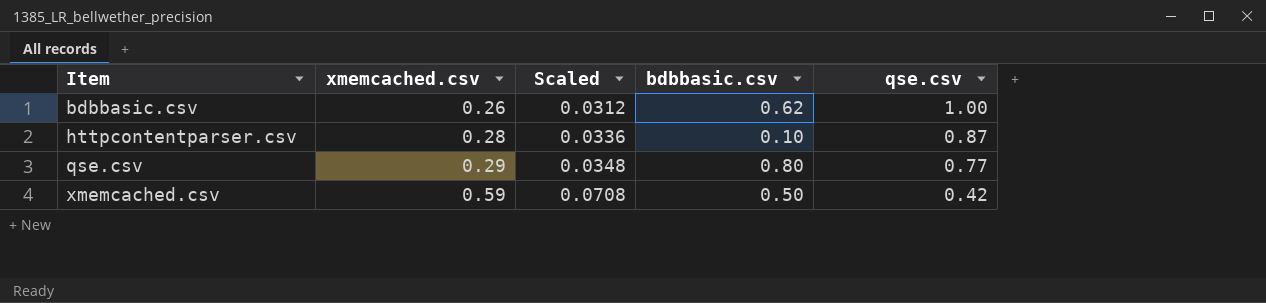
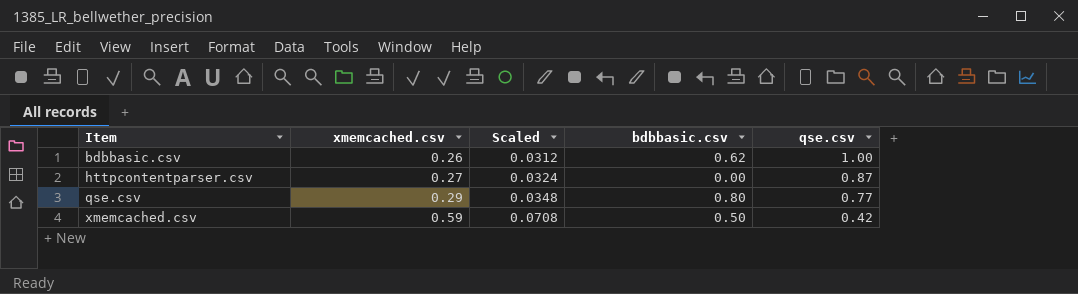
httpcontentparser.csv | xmemcached.csv: 0.28 -> 0.27
httpcontentparser.csv | Scaled: 0.0336 -> 0.0324
httpcontentparser.csv | bdbbasic.csv: 0.10 -> 0.00

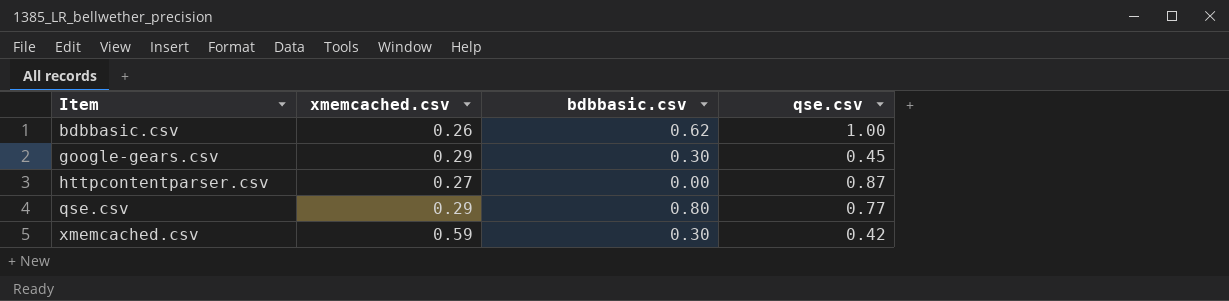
column Scaled | formula: [xmemcached.csv] * 0.12 -> none
row google-gears.csv: none -> 0.29 | 0.30 | 0.45
xmemcached.csv | bdbbasic.csv: 0.50 -> 0.30

